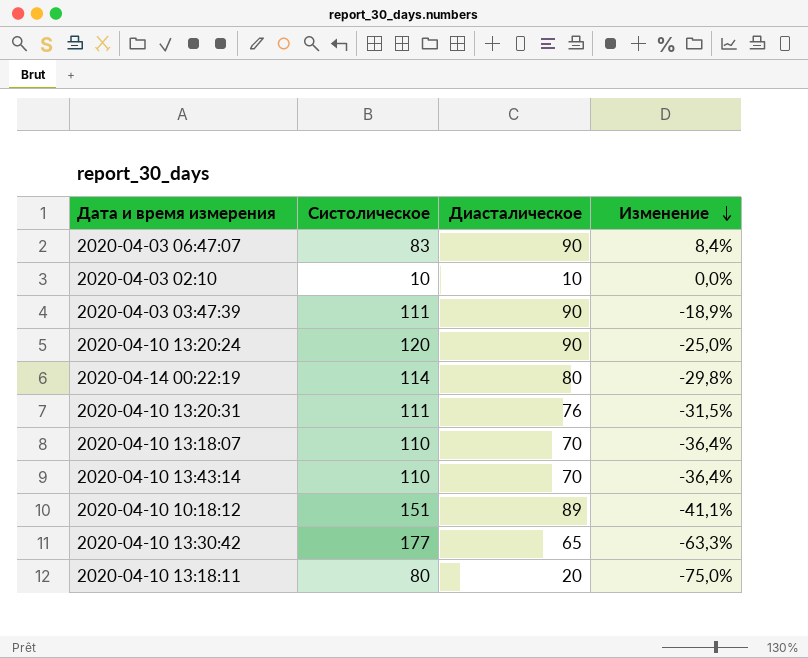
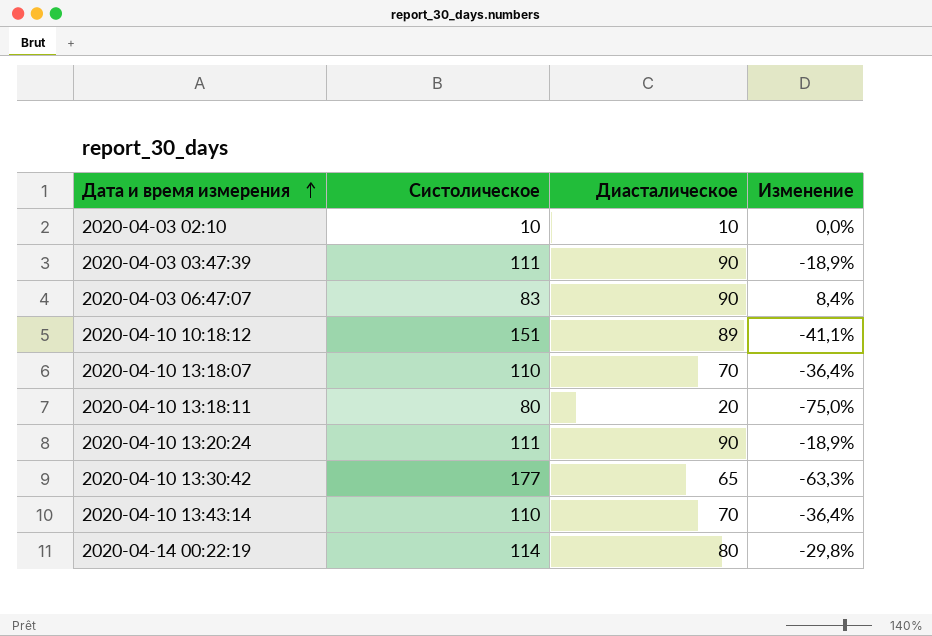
row order: Изменение descending -> Дата и время измерения ascending
row 2020-04-10 13:20:31: 111 | 76 | -31,5% -> none
2020-04-10 13:20:24 | Систолическое: 120 -> 111
2020-04-10 13:20:24 | Изменение: -25,0% -> -18,9%

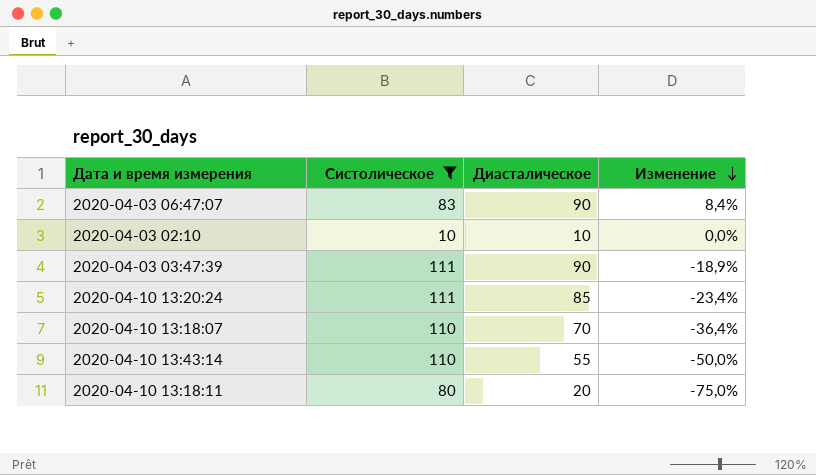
filter: none -> Систолическое <= 111
row order: Дата и время измерения ascending -> Изменение descending
2020-04-10 13:20:24 | Диасталическое: 90 -> 85
2020-04-10 13:20:24 | Изменение: -18,9% -> -23,4%
2020-04-10 13:43:14 | Диасталическое: 70 -> 55
2020-04-10 13:43:14 | Изменение: -36,4% -> -50,0%

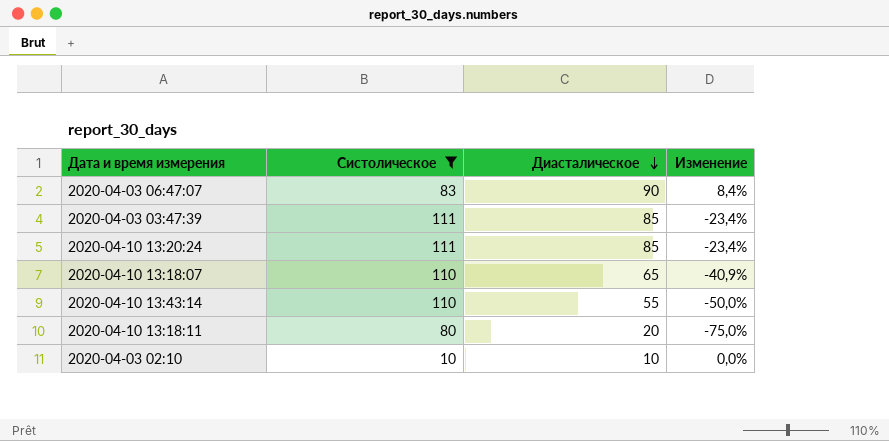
row order: Изменение descending -> Диасталическое descending
2020-04-03 03:47:39 | Диасталическое: 90 -> 85
2020-04-03 03:47:39 | Изменение: -18,9% -> -23,4%
2020-04-10 13:18:07 | Диасталическое: 70 -> 65
2020-04-10 13:18:07 | Изменение: -36,4% -> -40,9%

